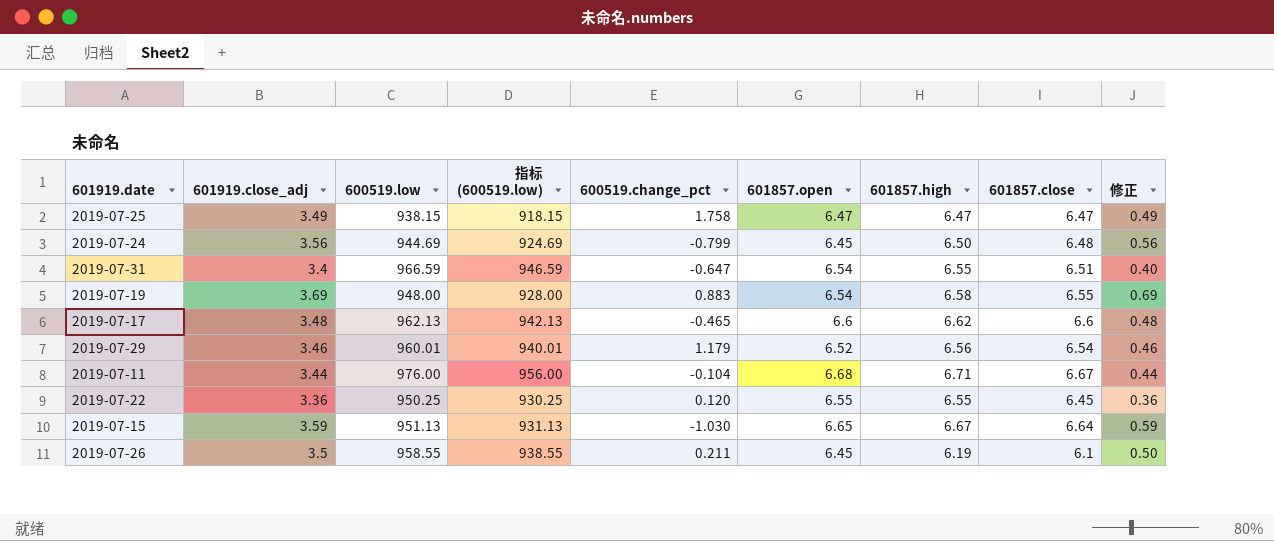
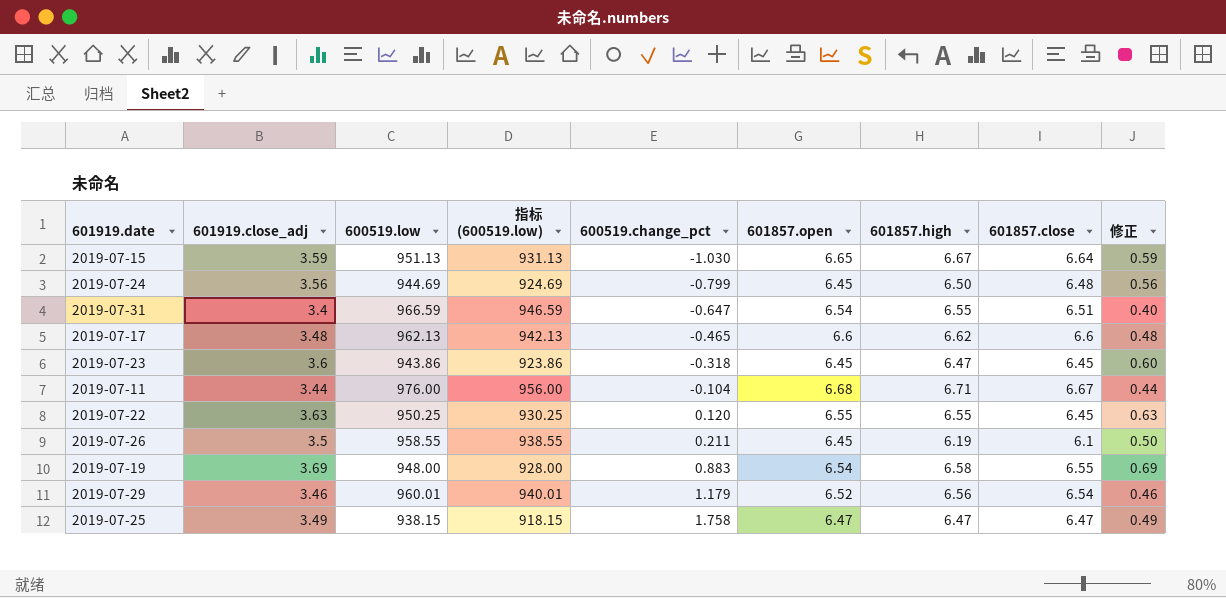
row order: none -> 600519.change_pct ascending
row 2019-07-23: none -> 3.6 | 943.86 | 923.86 | -0.318 | 6.45 | 6.47 | 6.45 | 0.60
2019-07-22 | 601919.close_adj: 3.36 -> 3.63
2019-07-22 | 修正: 0.36 -> 0.63

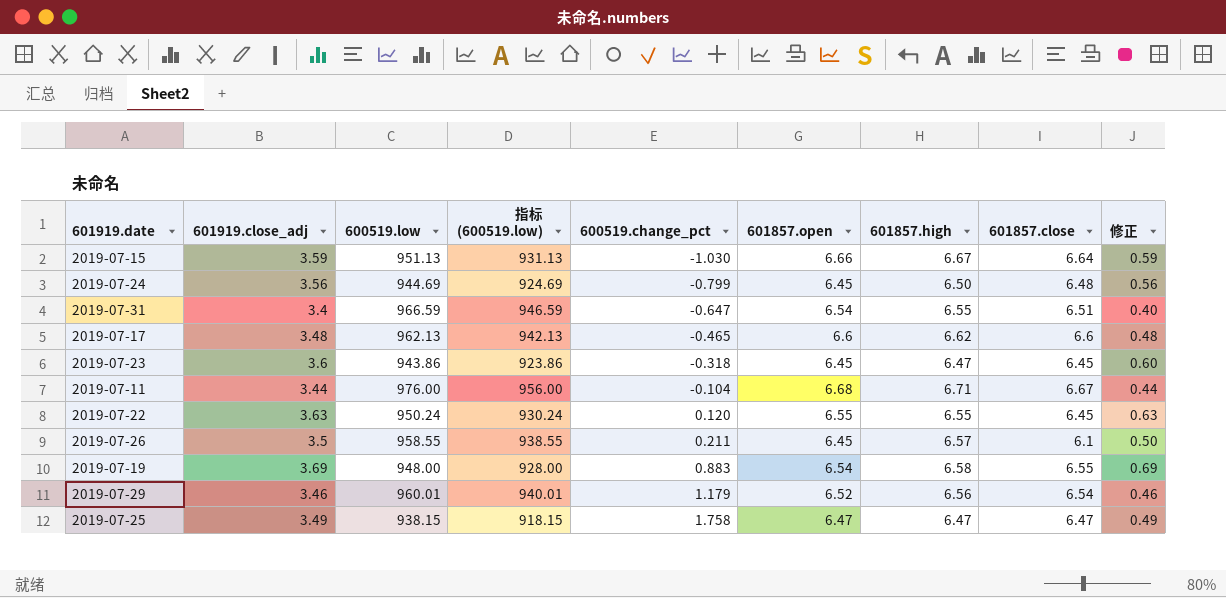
2019-07-15 | 601857.open: 6.65 -> 6.66
2019-07-22 | 600519.low: 950.25 -> 950.24
2019-07-22 | 指标 (600519.low): 930.25 -> 930.24
2019-07-26 | 601857.high: 6.19 -> 6.57

